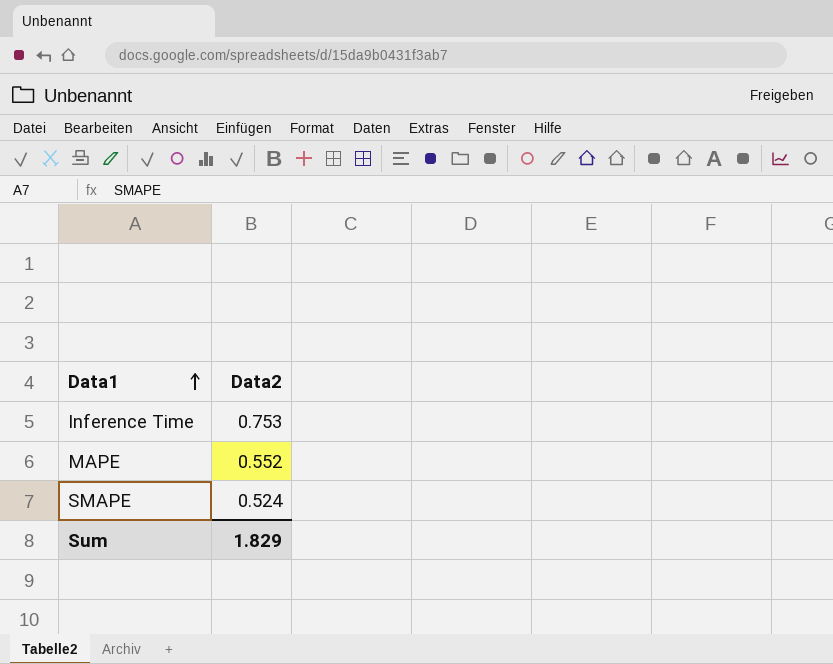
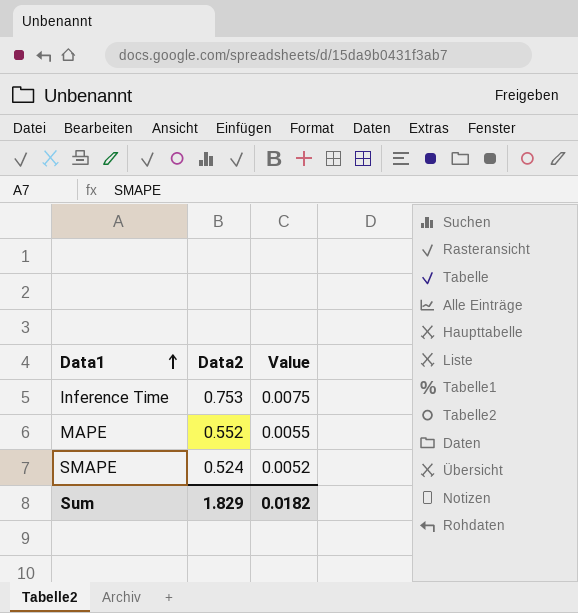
column Value | formula: none -> [Data2] * 0.01

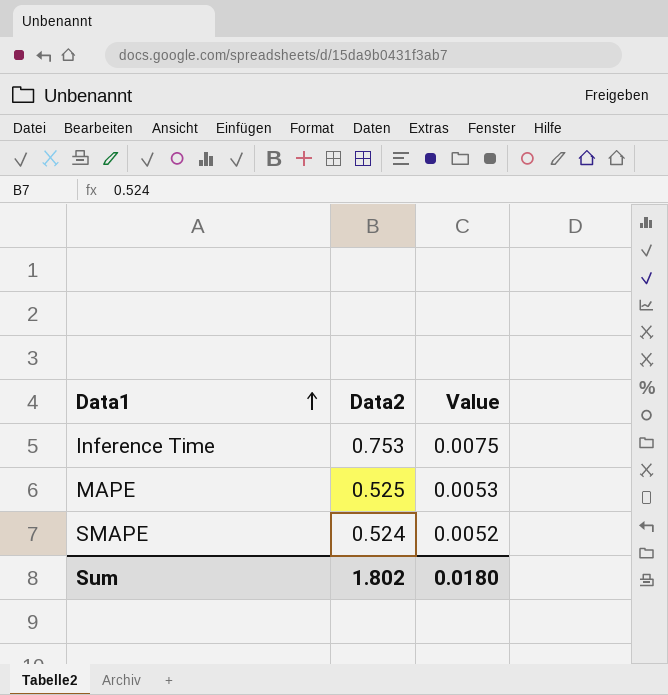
MAPE | Data2: 0.552 -> 0.525
MAPE | Value: 0.0055 -> 0.0053
Sum | Data2: 1.829 -> 1.802
Sum | Value: 0.0182 -> 0.0180

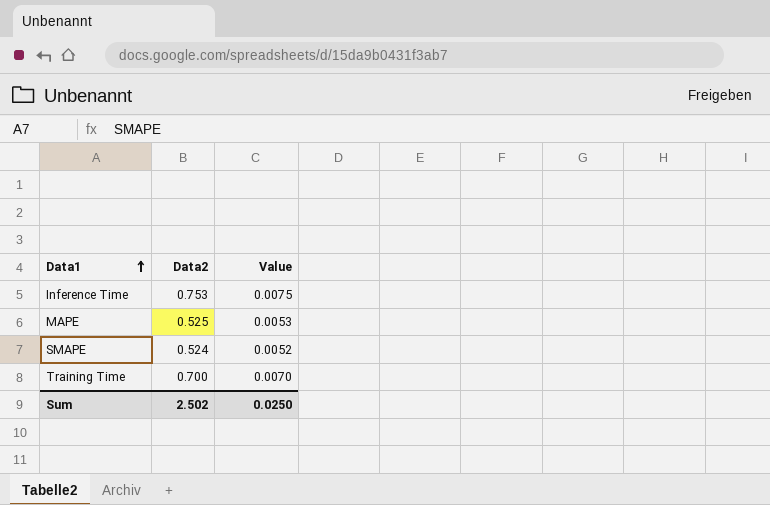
row Training Time: none -> 0.700 | 0.0070
Sum | Data2: 1.802 -> 2.502
Sum | Value: 0.0180 -> 0.0250

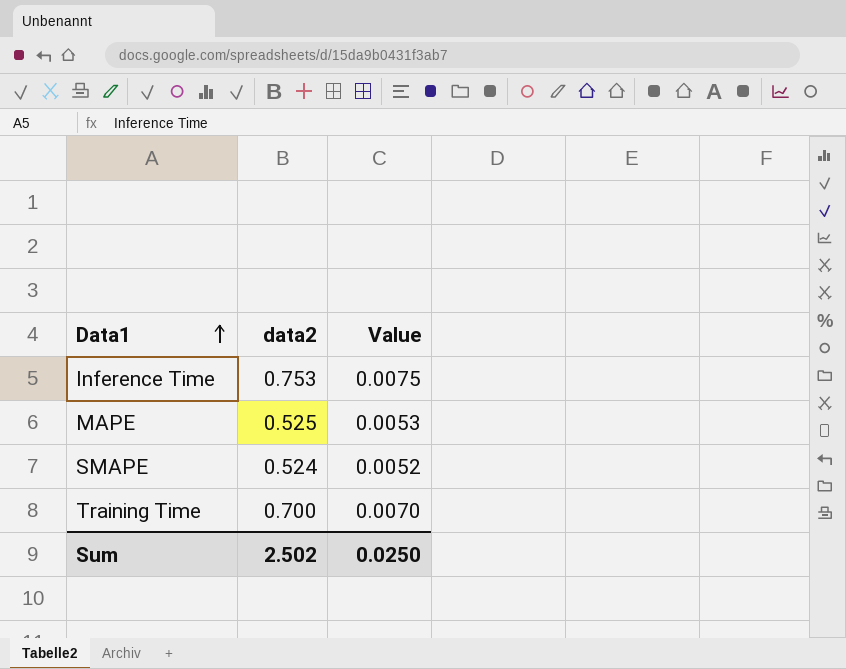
column name: Data2 -> data2

